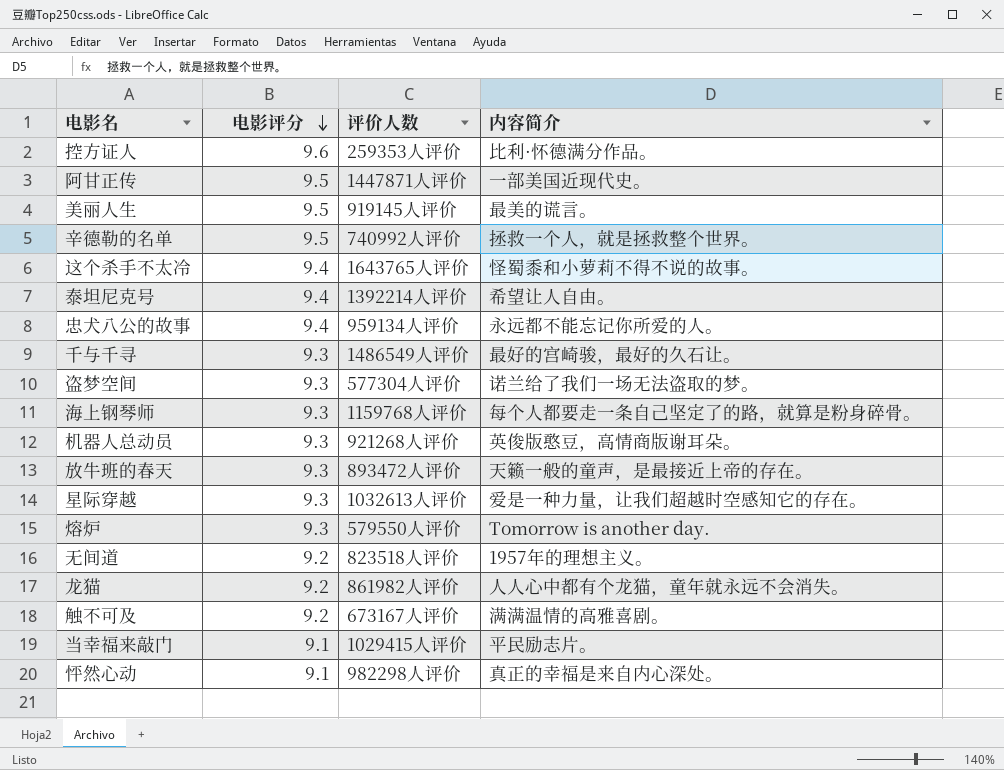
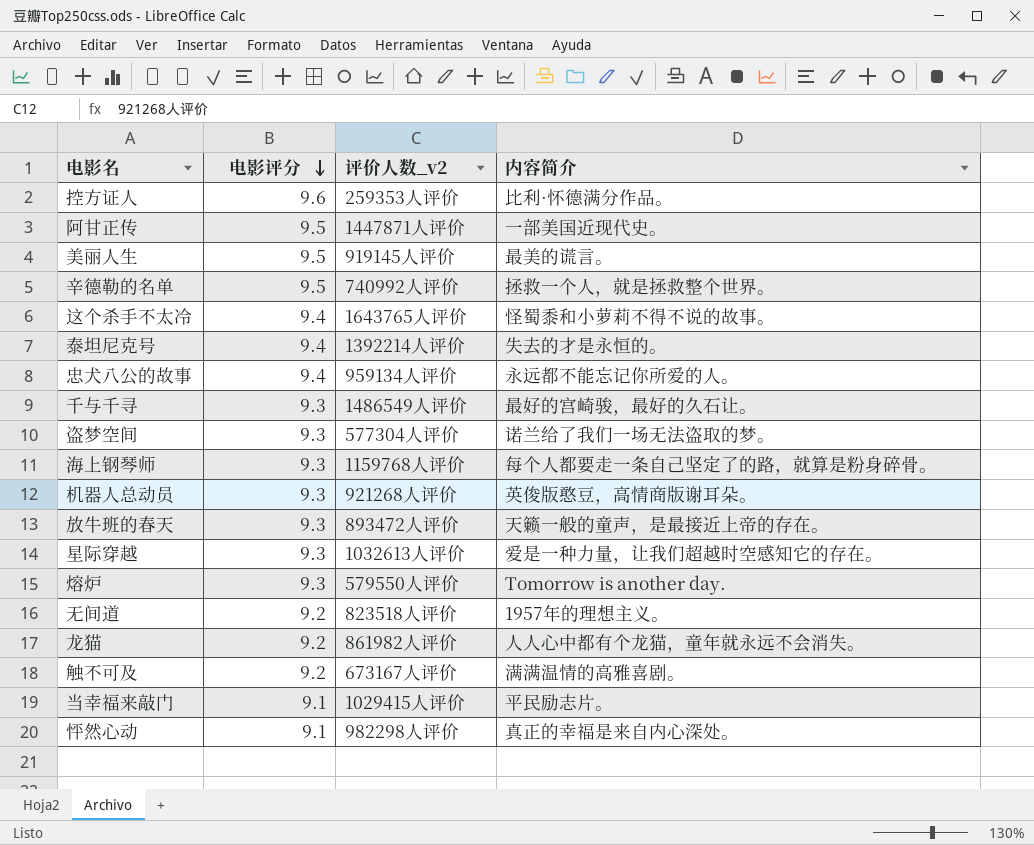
column name: 评价人数 -> 评价人数_v2
泰坦尼克号 | 内容简介: 希望让人自由。 -> 失去的才是永恒的。

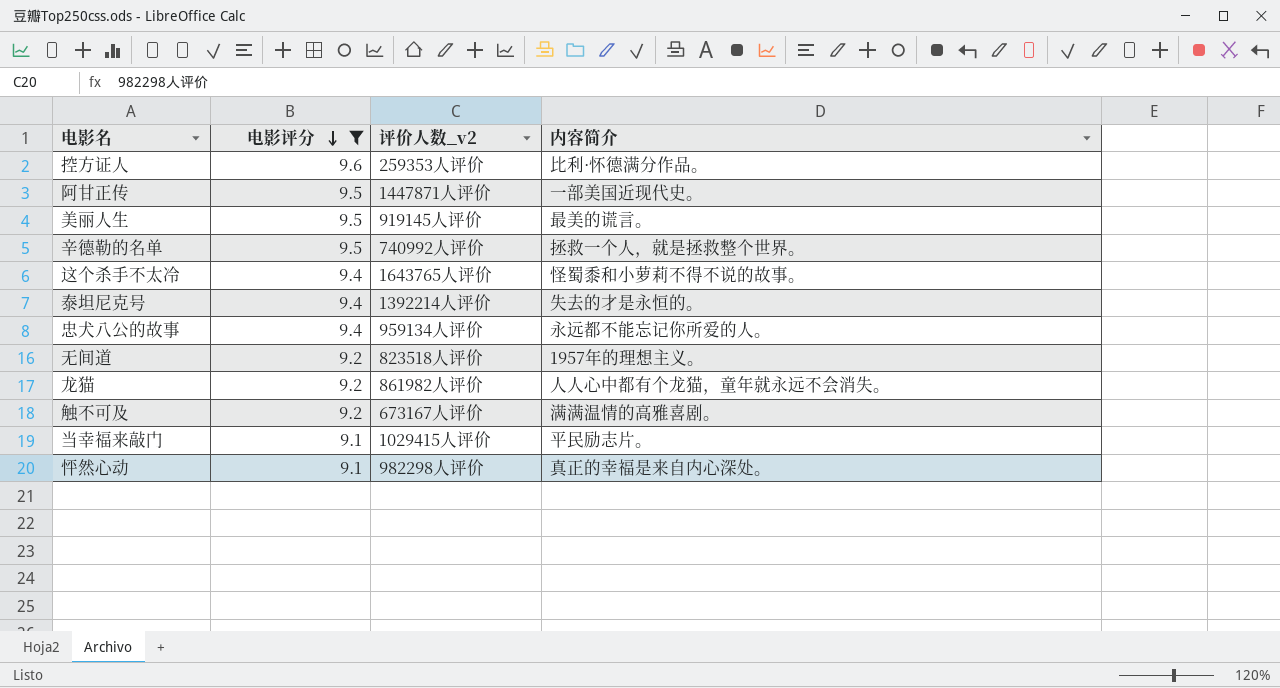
filter: none -> 电影评分 != 9.3

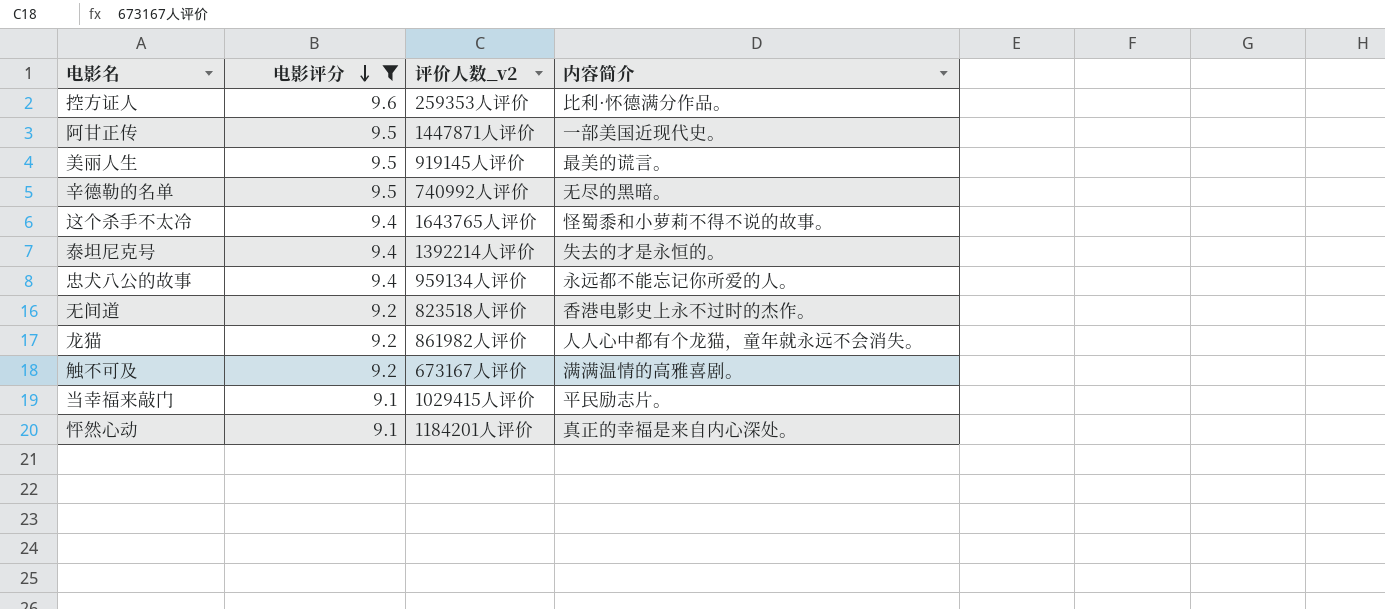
辛德勒的名单 | 内容简介: 拯救一个人，就是拯救整个世界。 -> 无尽的黑暗。
无间道 | 内容简介: 1957年的理想主义。 -> 香港电影史上永不过时的杰作。
怦然心动 | 评价人数_v2: 982298人评价 -> 1184201人评价

